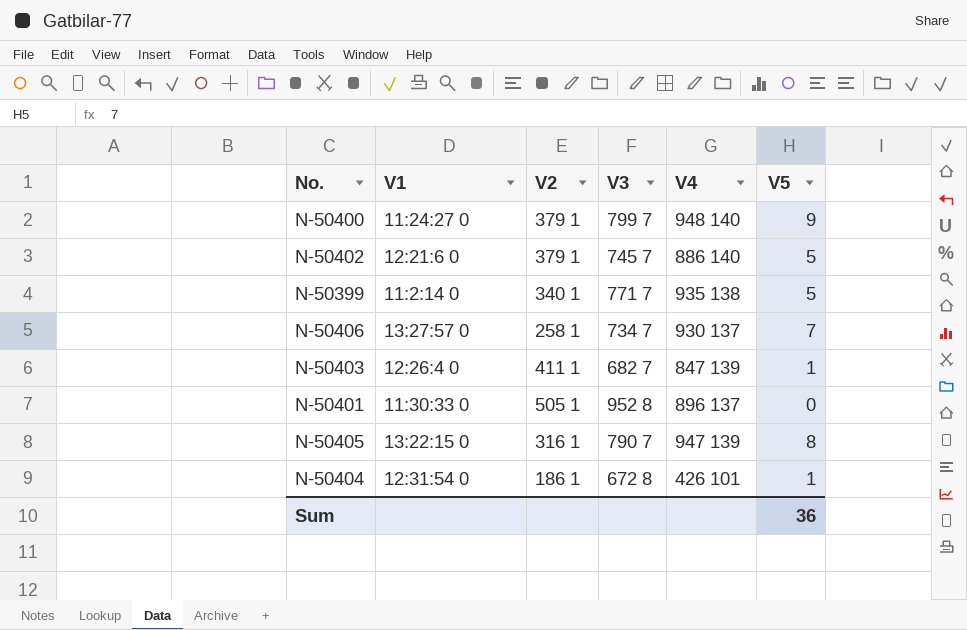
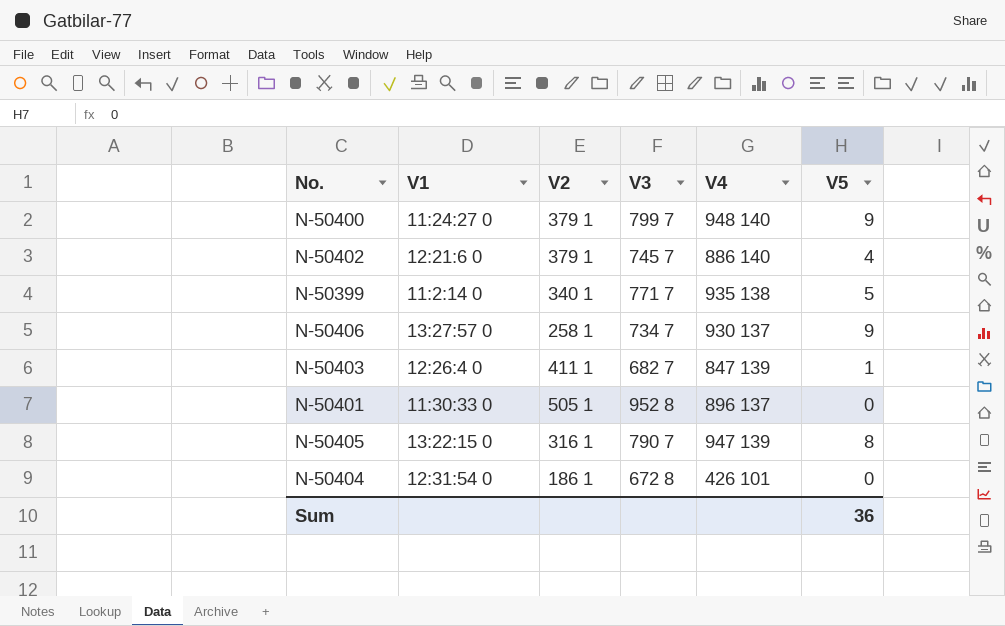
N-50402 | V5: 5 -> 4
N-50406 | V5: 7 -> 9
N-50404 | V5: 1 -> 0

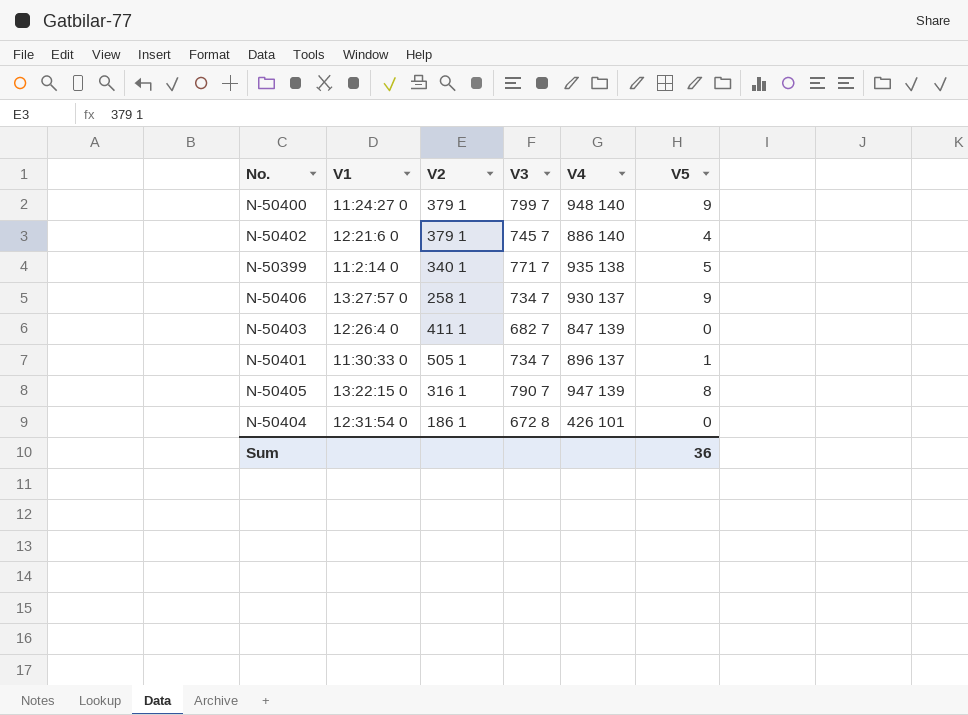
N-50403 | V5: 1 -> 0
N-50401 | V3: 952 8 -> 734 7
N-50401 | V5: 0 -> 1

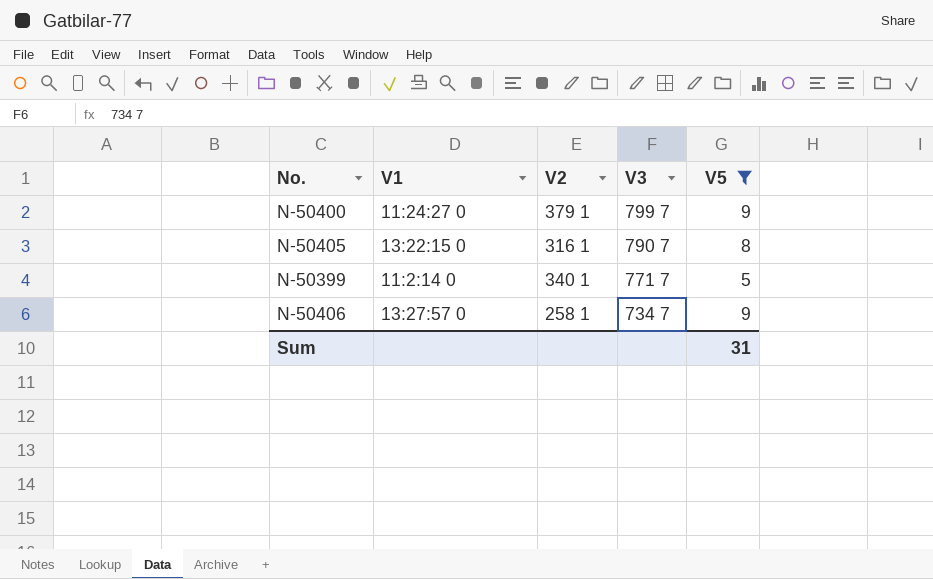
filter: none -> V5 >= 5
row order: none -> V3 descending
column V4 | position: 5 -> none
Sum | V5: 36 -> 31

